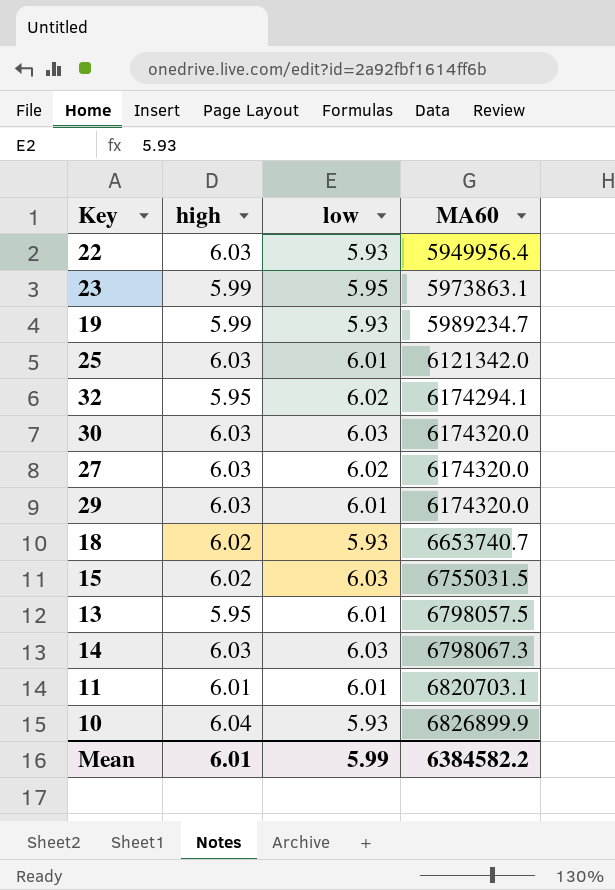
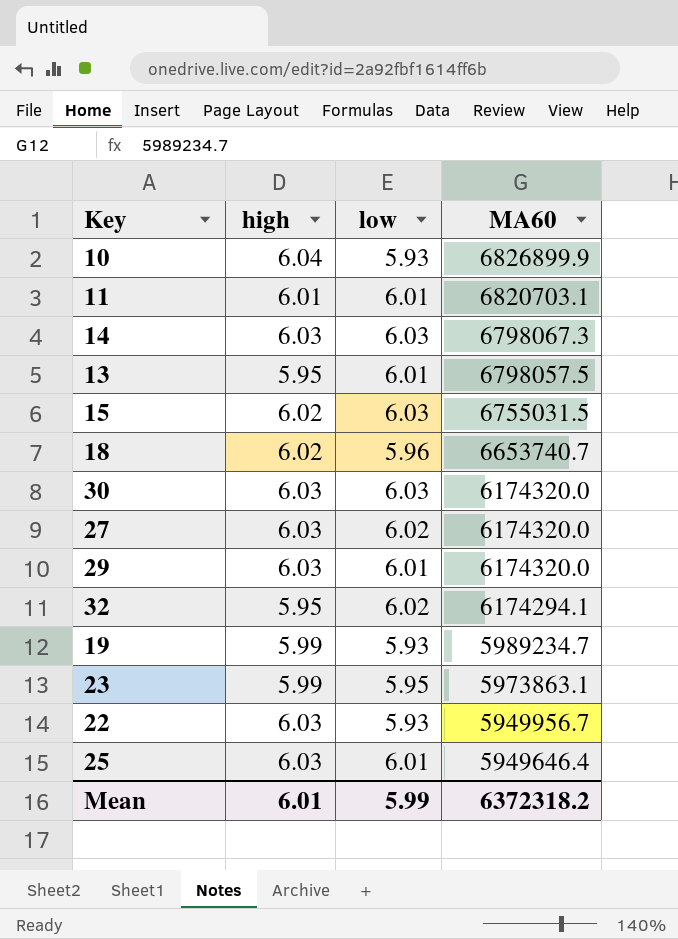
row order: MA60 ascending -> MA60 descending
18 | low: 5.93 -> 5.96
22 | MA60: 5949956.4 -> 5949956.7
25 | MA60: 6121342.0 -> 5949646.4
Mean | MA60: 6384582.2 -> 6372318.2

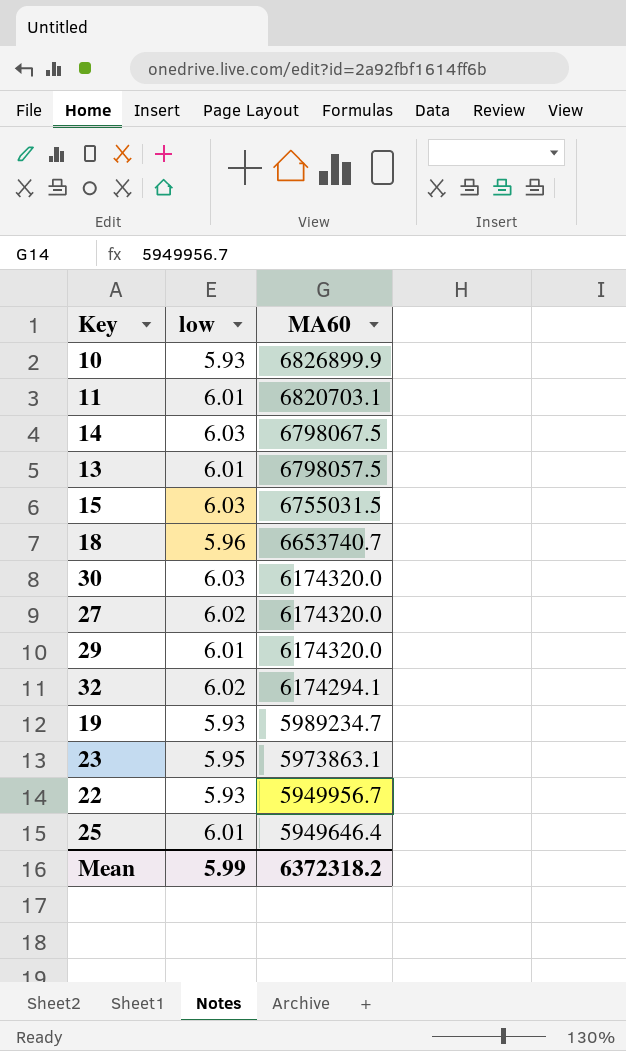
column high | position: 2 -> none
14 | MA60: 6798067.3 -> 6798067.5

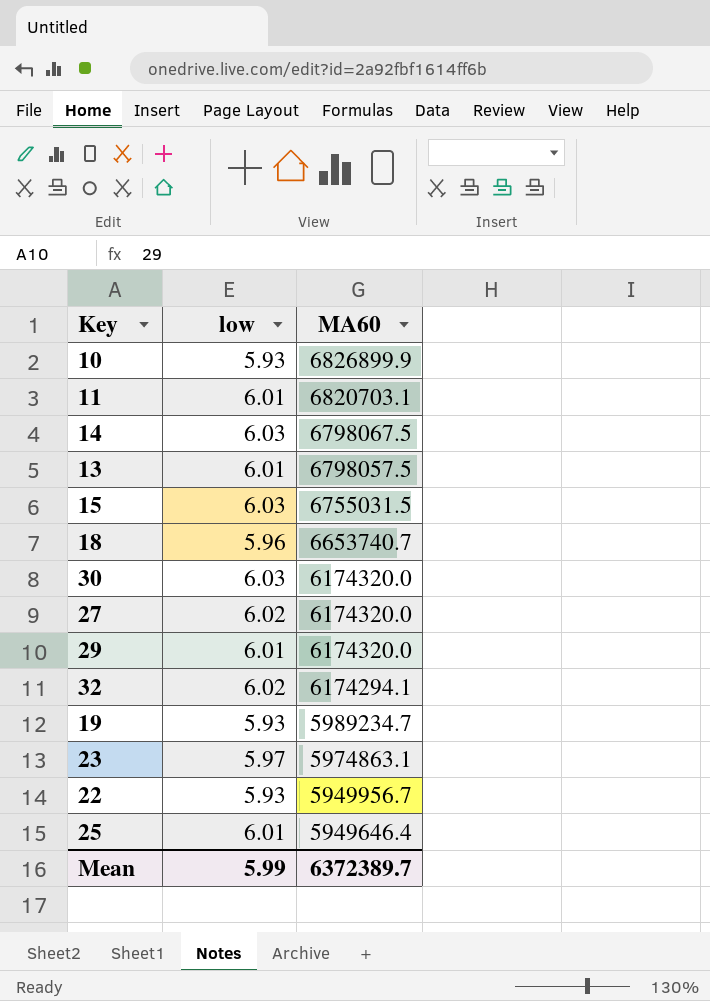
23 | low: 5.95 -> 5.97
23 | MA60: 5973863.1 -> 5974863.1
Mean | MA60: 6372318.2 -> 6372389.7

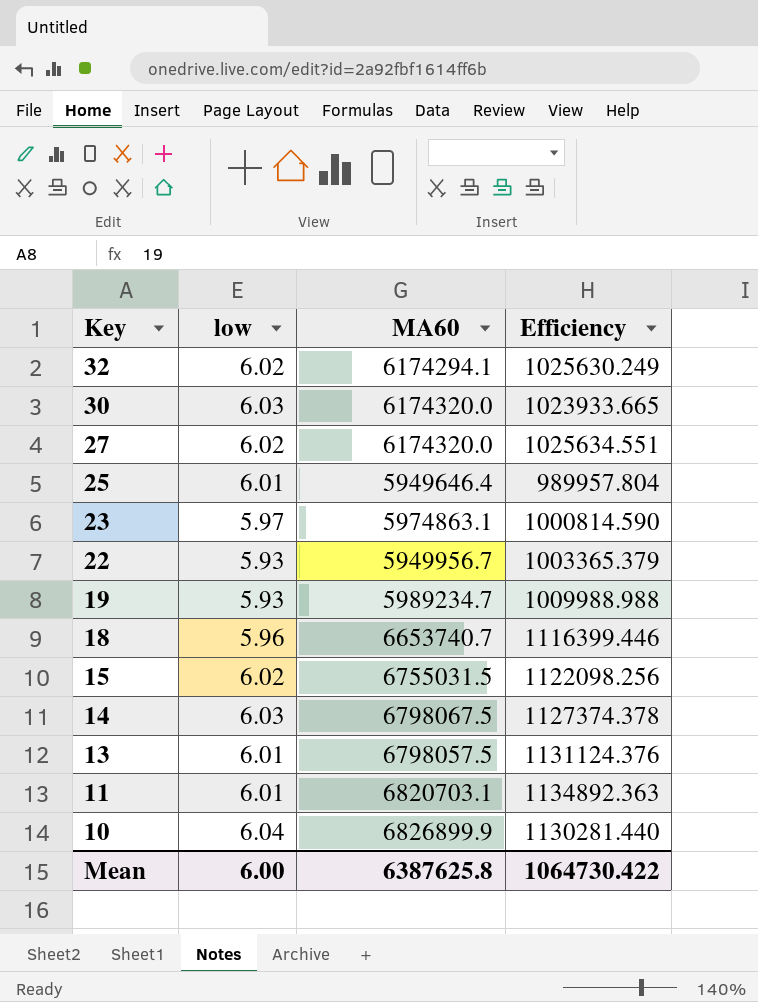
row order: MA60 descending -> Key descending
column Efficiency | formula: none -> [MA60] / [low]
row 29: 6.01 | 6174320.0 -> none
15 | low: 6.03 -> 6.02
10 | low: 5.93 -> 6.04
Mean | low: 5.99 -> 6.00
Mean | MA60: 6372389.7 -> 6387625.8

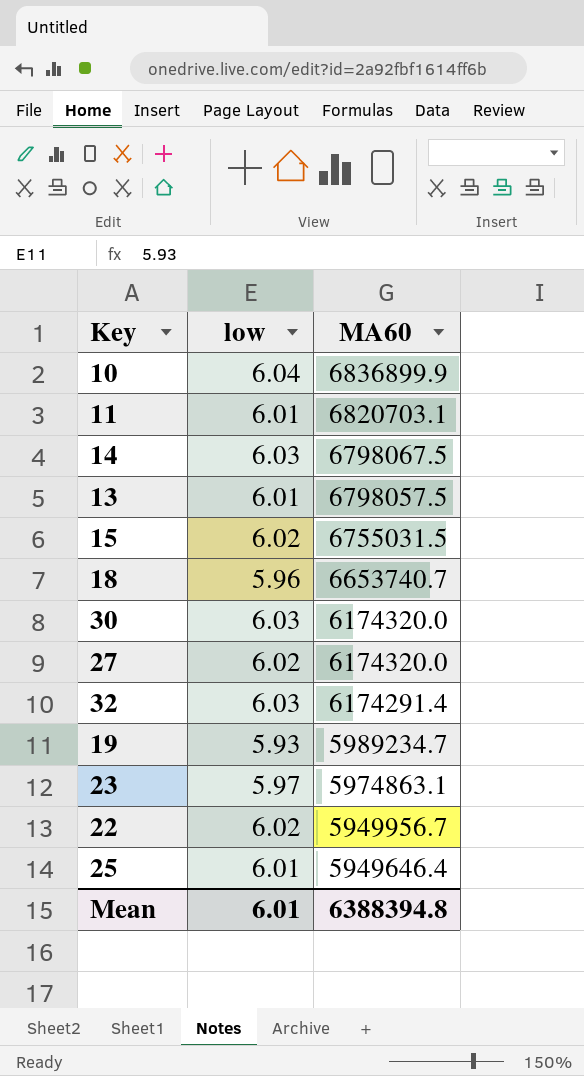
row order: Key descending -> MA60 descending
column Efficiency | formula: [MA60] / [low] -> none
10 | MA60: 6826899.9 -> 6836899.9
32 | low: 6.02 -> 6.03
32 | MA60: 6174294.1 -> 6174291.4
22 | low: 5.93 -> 6.02
Mean | low: 6.00 -> 6.01
Mean | MA60: 6387625.8 -> 6388394.8

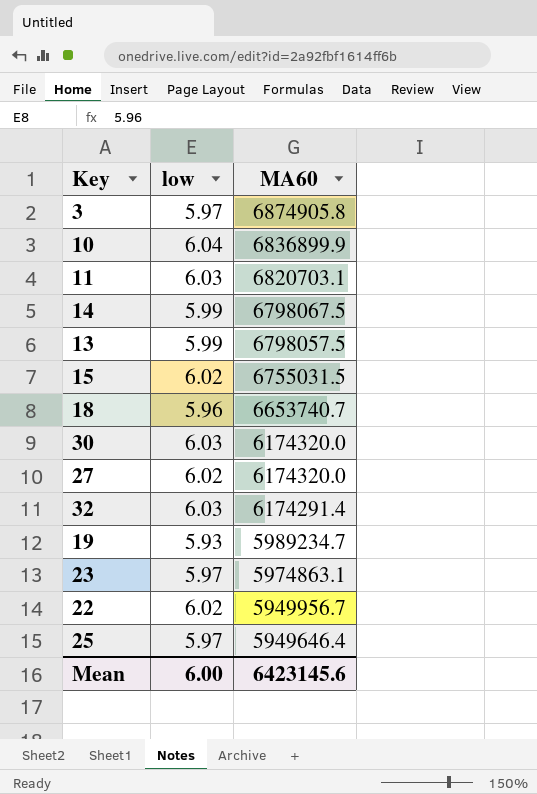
row 3: none -> 5.97 | 6874905.8
11 | low: 6.01 -> 6.03
14 | low: 6.03 -> 5.99
13 | low: 6.01 -> 5.99
25 | low: 6.01 -> 5.97
Mean | low: 6.01 -> 6.00
Mean | MA60: 6388394.8 -> 6423145.6

